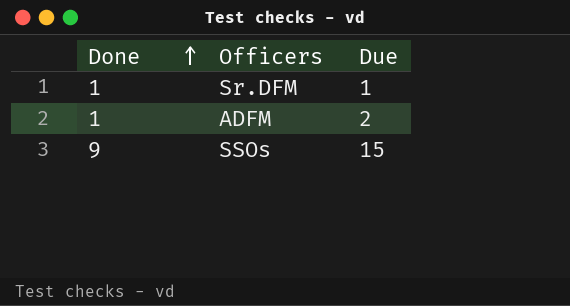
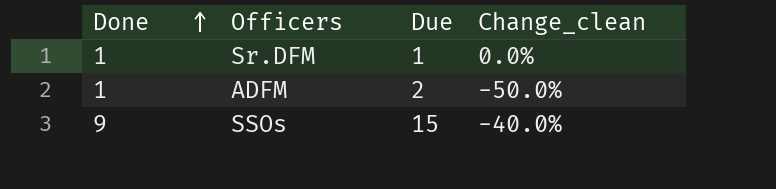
column Change_clean | formula: none -> ([Done] - [Due]) / [Due]

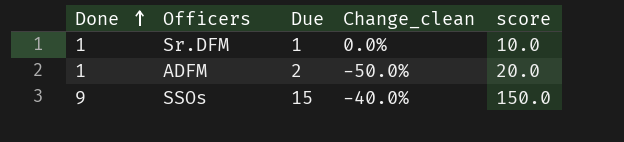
column score | formula: none -> [Due] * 10

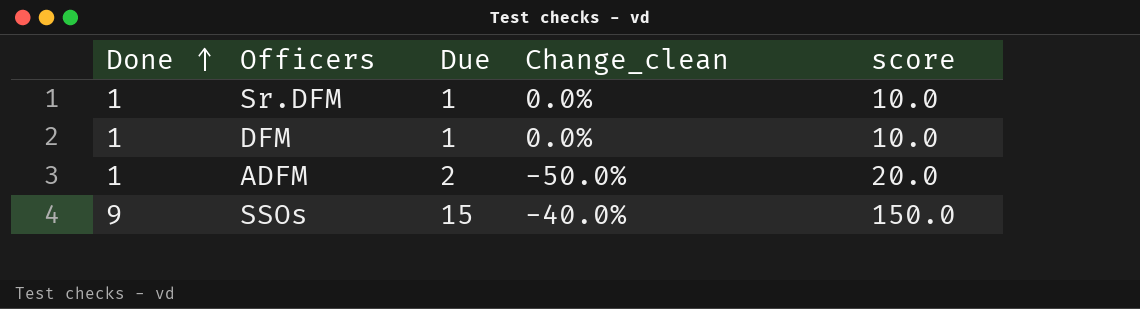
row DFM: none -> 1 | 1 | 0.0% | 10.0

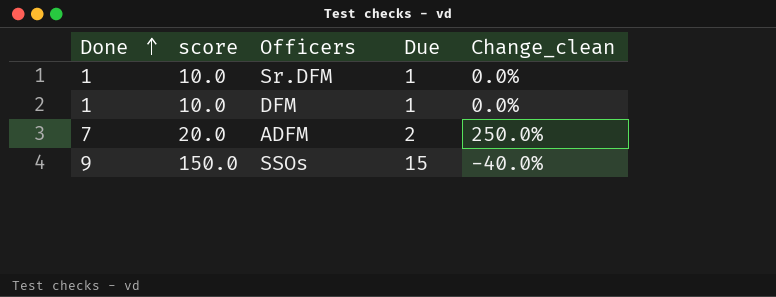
column score | position: 5 -> 2
ADFM | Done: 1 -> 7
ADFM | Change_clean: -50.0% -> 250.0%

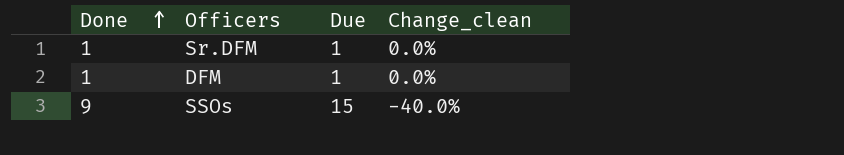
column score | formula: [Due] * 10 -> none
row ADFM: 7 | 20.0 | 2 | 250.0% -> none

